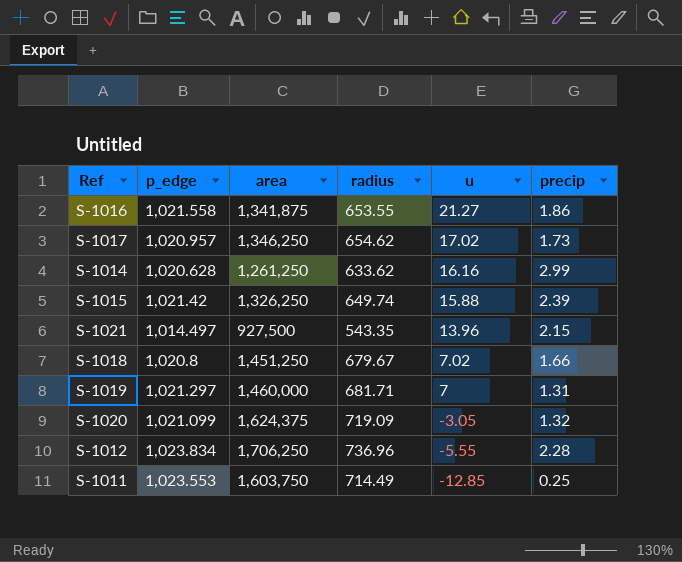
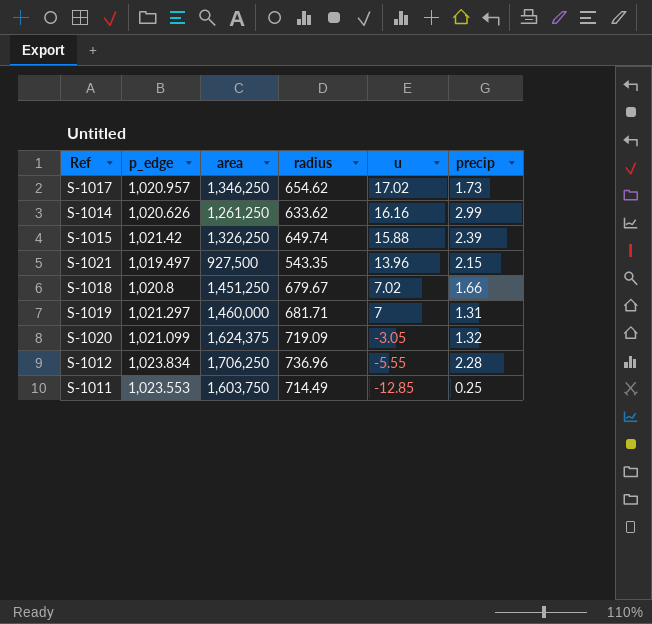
row S-1016: 1,021.558 | 1,341,875 | 653.55 | 21.27 | 1.86 -> none
S-1014 | p_edge: 1,020.628 -> 1,020.626
S-1021 | p_edge: 1,014.497 -> 1,019.497

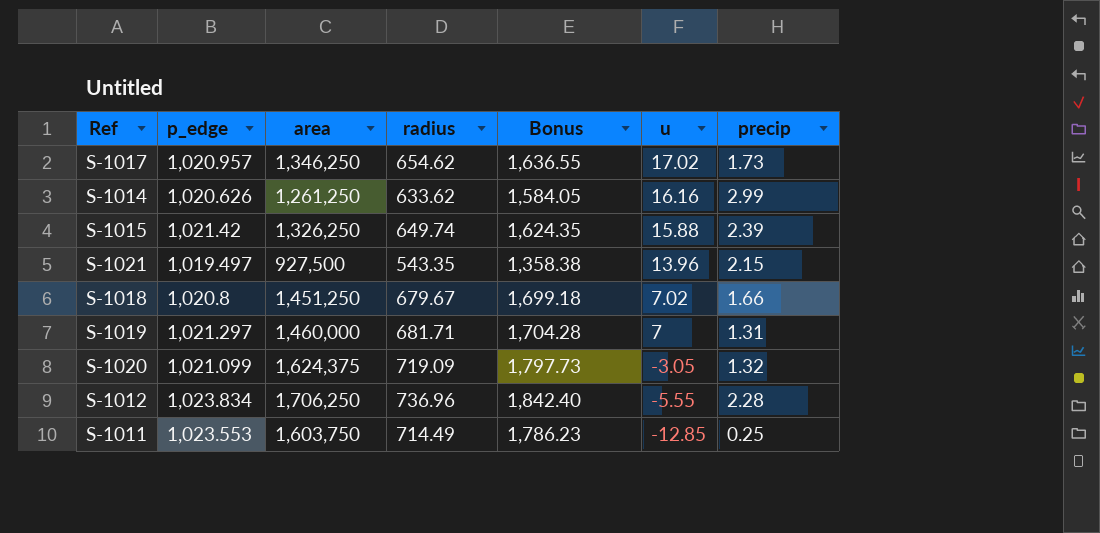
column Bonus | formula: none -> [radius] * 2.5

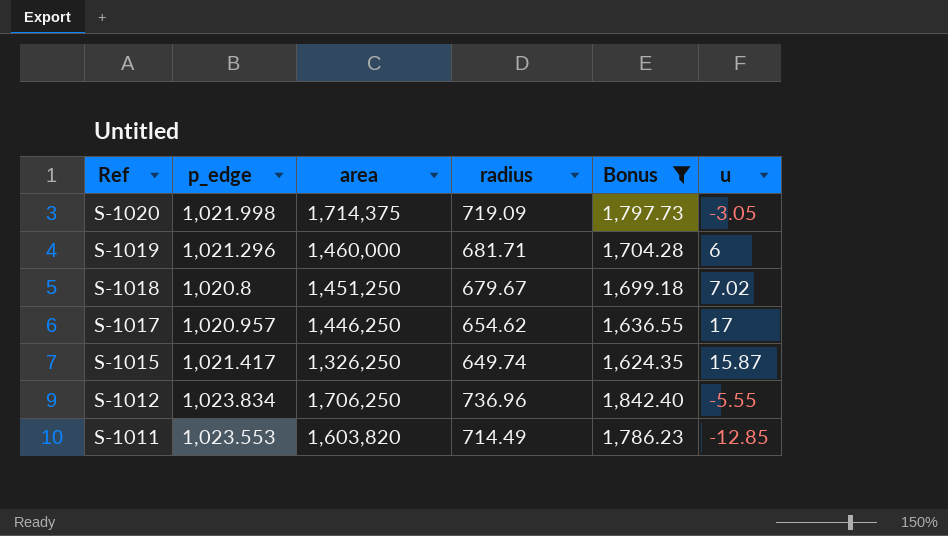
filter: none -> Bonus >= 1,624.35
row order: u descending -> Ref descending
column precip | position: 7 -> none
S-1020 | p_edge: 1,021.099 -> 1,021.998
S-1020 | area: 1,624,375 -> 1,714,375
S-1019 | p_edge: 1,021.297 -> 1,021.296
S-1019 | u: 7 -> 6
S-1017 | area: 1,346,250 -> 1,446,250
S-1017 | u: 17.02 -> 17
S-1015 | p_edge: 1,021.42 -> 1,021.417
S-1015 | u: 15.88 -> 15.87
S-1011 | area: 1,603,750 -> 1,603,820

